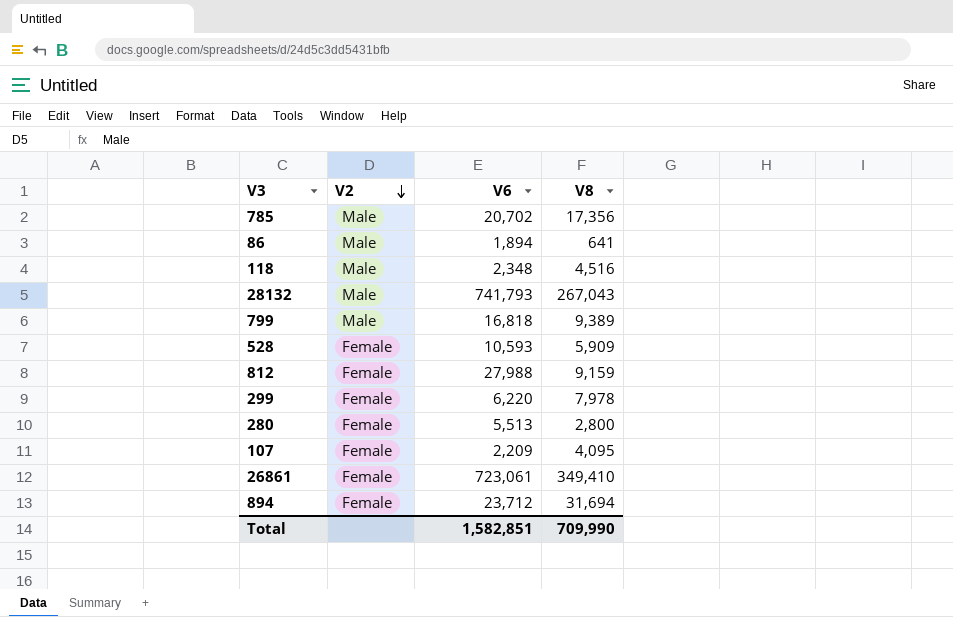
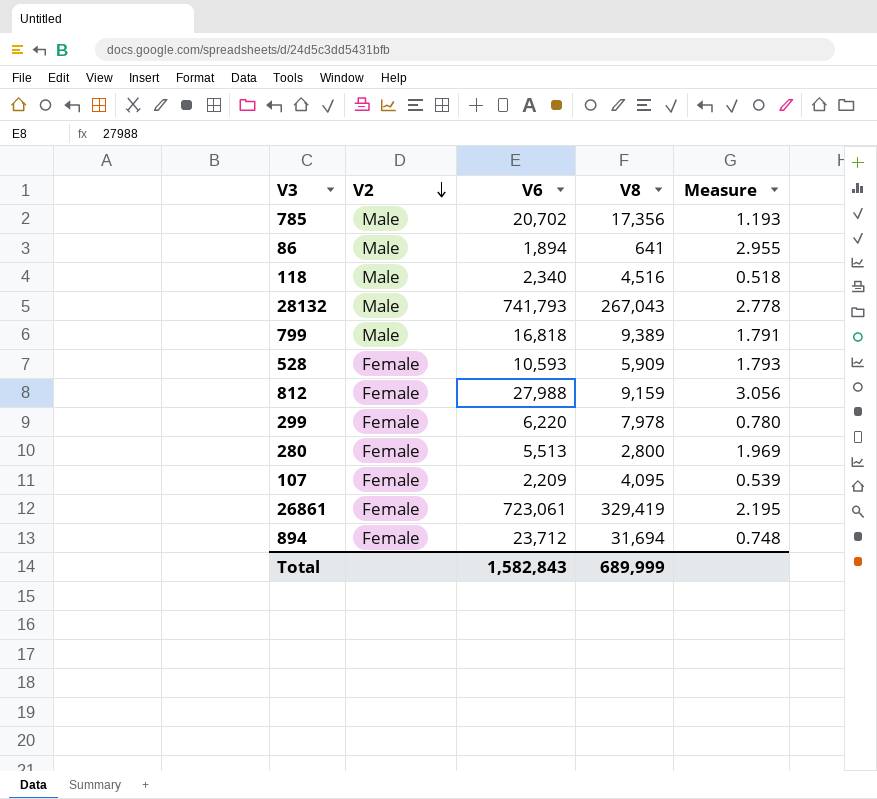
column Measure | formula: none -> [V6] / [V8]
118 | V6: 2,348 -> 2,340
26861 | V8: 349,410 -> 329,419
Total | V6: 1,582,851 -> 1,582,843
Total | V8: 709,990 -> 689,999

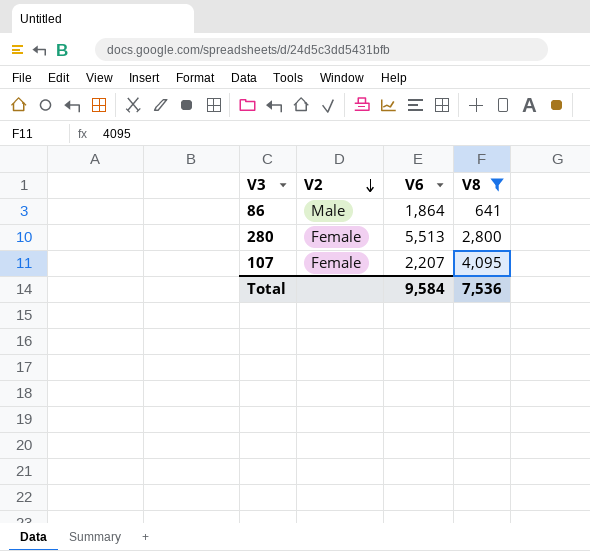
filter: none -> V8 <= 4,095
column Measure | formula: [V6] / [V8] -> none
86 | V6: 1,894 -> 1,864
107 | V6: 2,209 -> 2,207
Total | V6: 1,582,843 -> 9,584
Total | V8: 689,999 -> 7,536

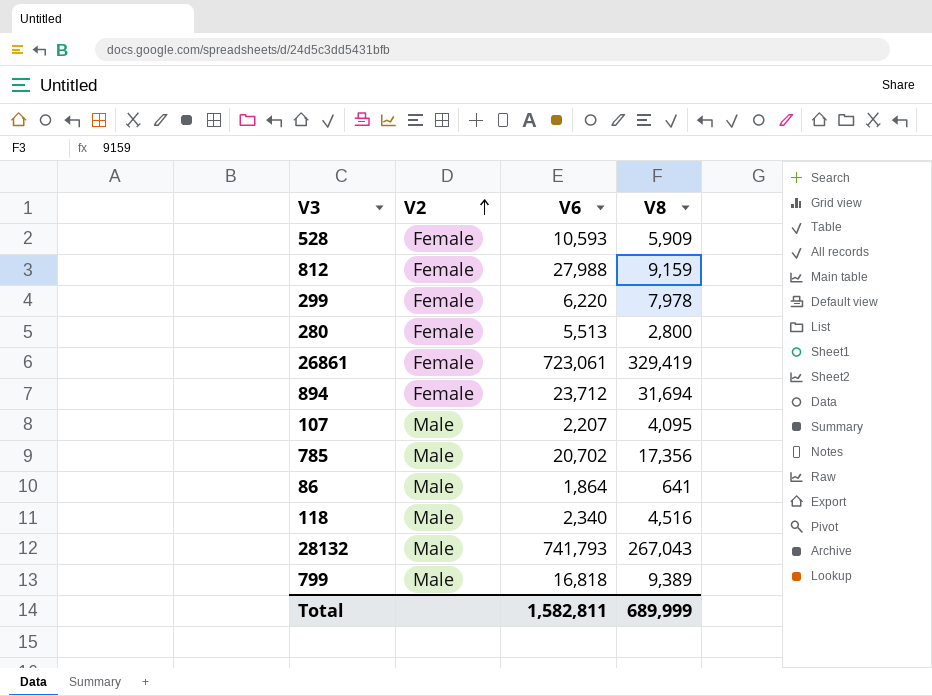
filter: V8 <= 4,095 -> none
row order: V2 descending -> V2 ascending
107 | V2: Female -> Male
Total | V6: 9,584 -> 1,582,811
Total | V8: 7,536 -> 689,999

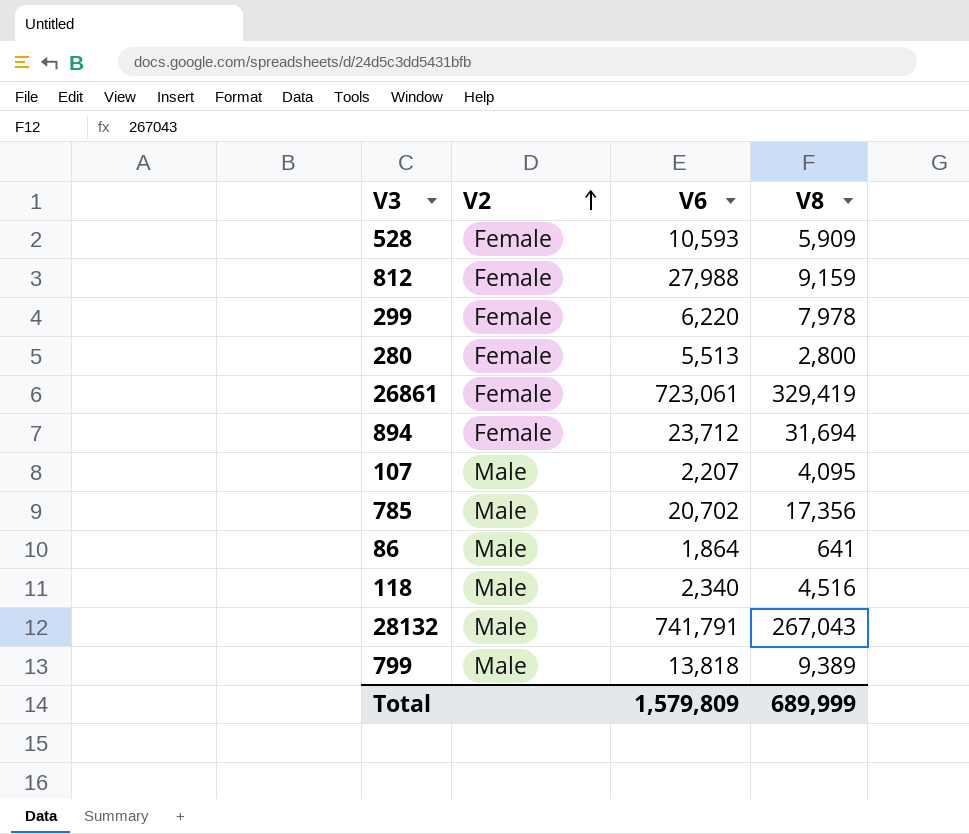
28132 | V6: 741,793 -> 741,791
799 | V6: 16,818 -> 13,818
Total | V6: 1,582,811 -> 1,579,809

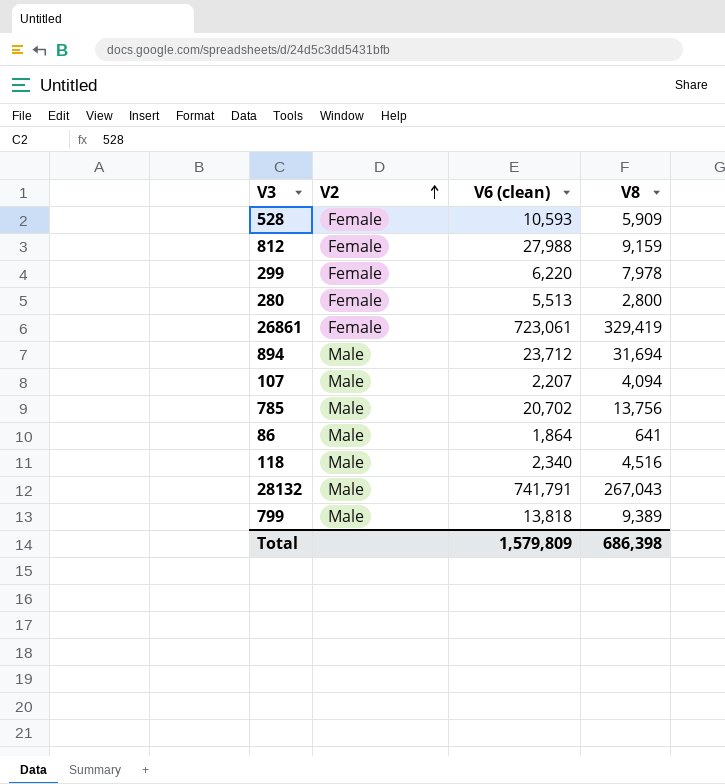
column name: V6 -> V6 (clean)
894 | V2: Female -> Male
107 | V8: 4,095 -> 4,094
785 | V8: 17,356 -> 13,756
Total | V8: 689,999 -> 686,398

